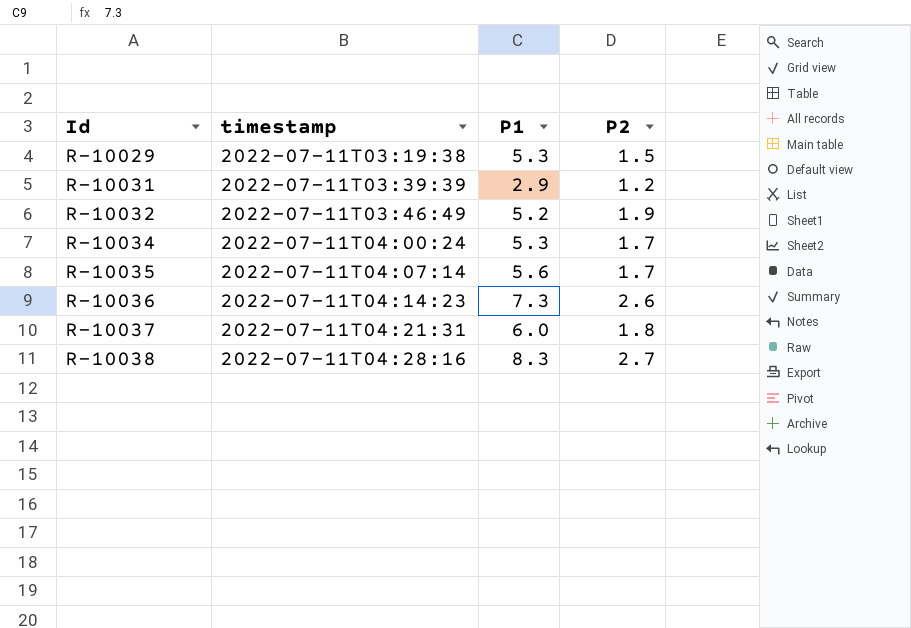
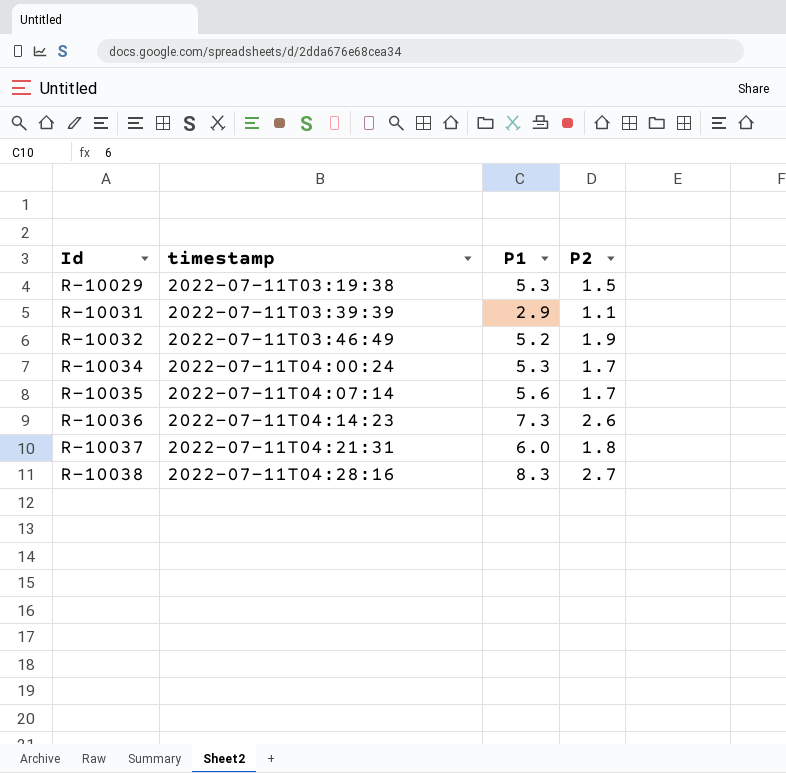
R-10031 | P2: 1.2 -> 1.1

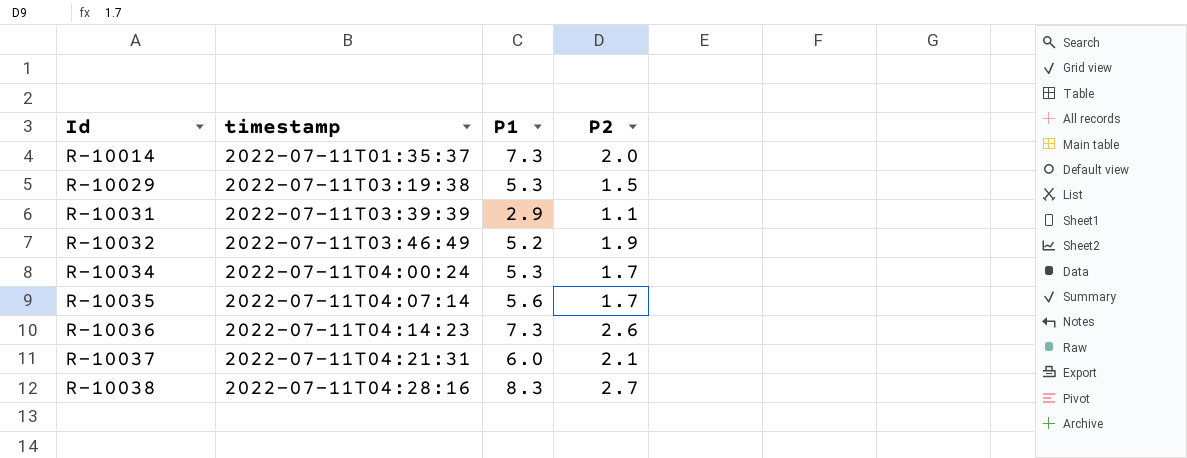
row R-10014: none -> 2022-07-11T01:35:37 | 7.3 | 2.0
R-10037 | P2: 1.8 -> 2.1

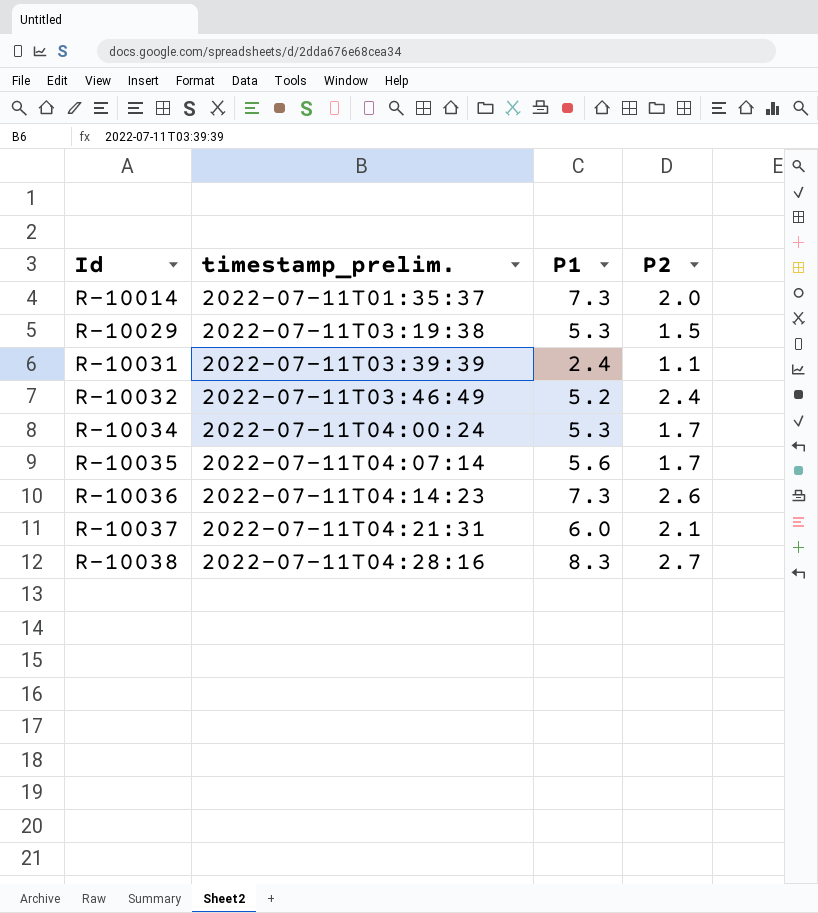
column name: timestamp -> timestamp_prelim.
R-10031 | P1: 2.9 -> 2.4
R-10032 | P2: 1.9 -> 2.4

